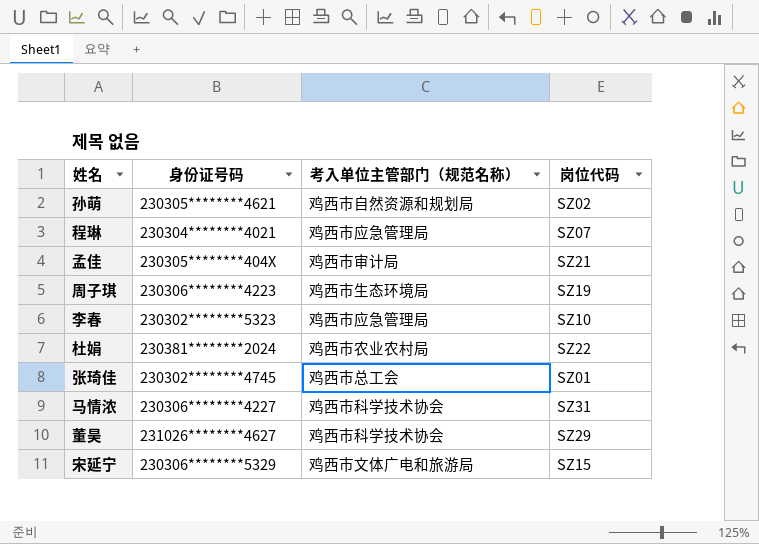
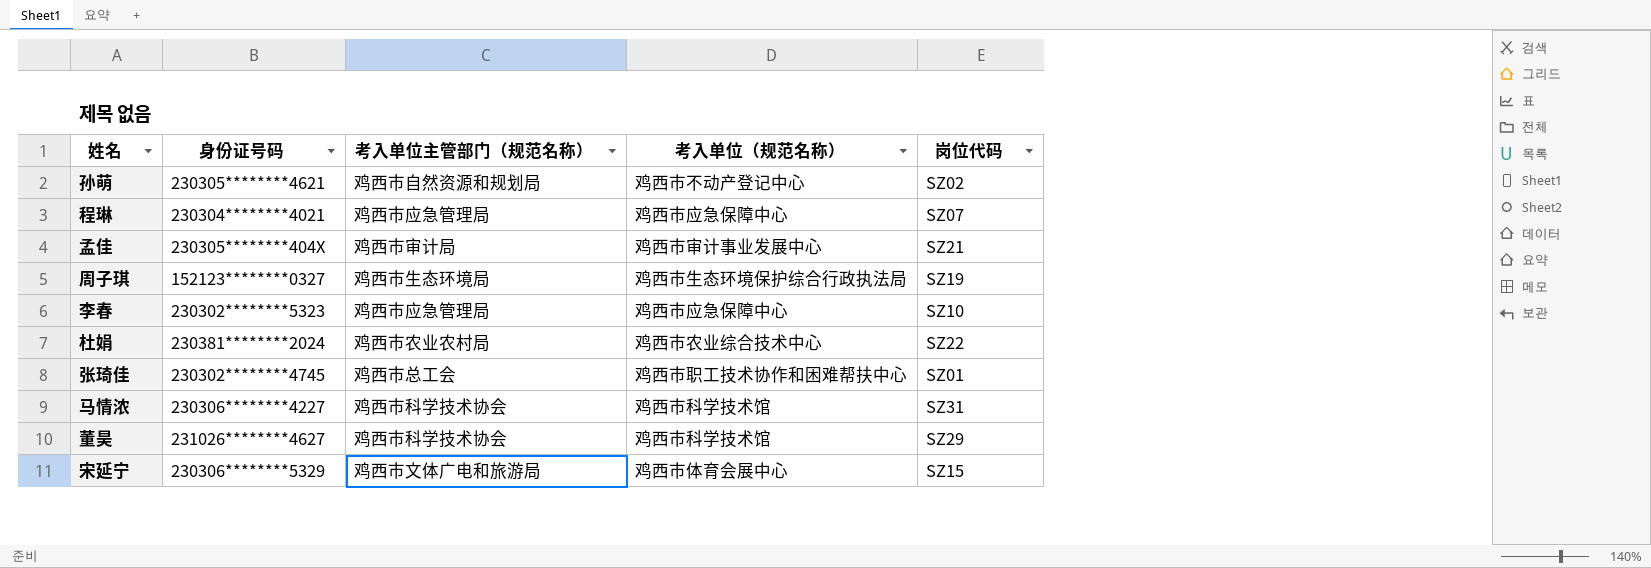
column 考入单位（规范名称） | position: none -> 4
周子琪 | 身份证号码: 230306********4223 -> 152123********0327

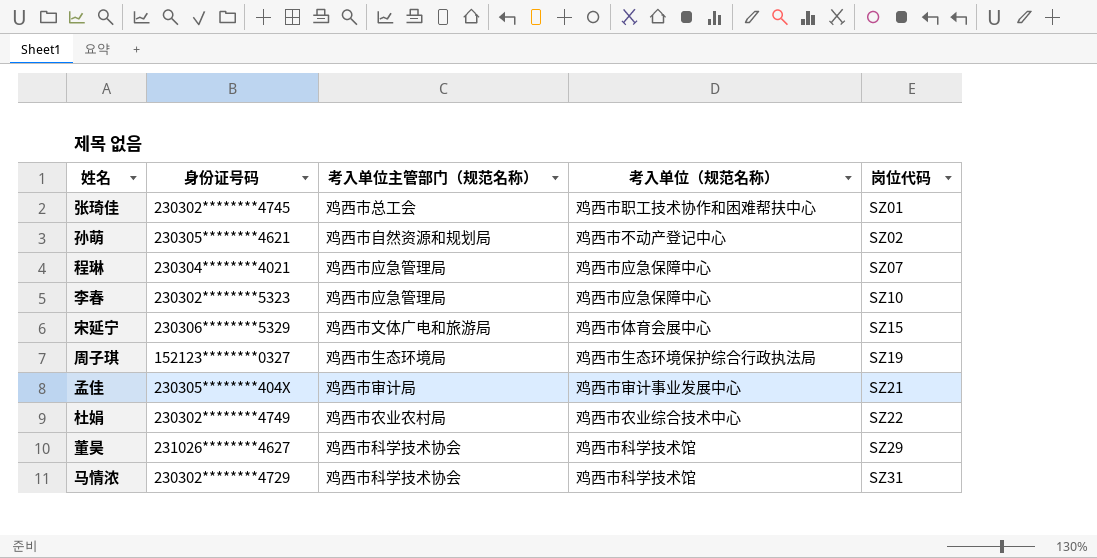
row order: none -> 岗位代码 ascending
杜娟 | 身份证号码: 230381********2024 -> 230302********4749
马情浓 | 身份证号码: 230306********4227 -> 230302********4729

